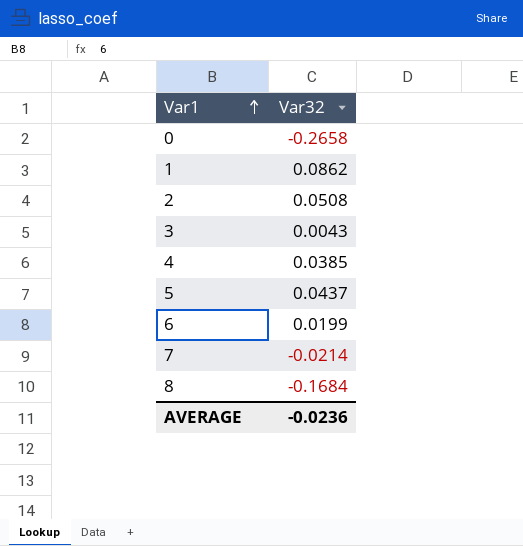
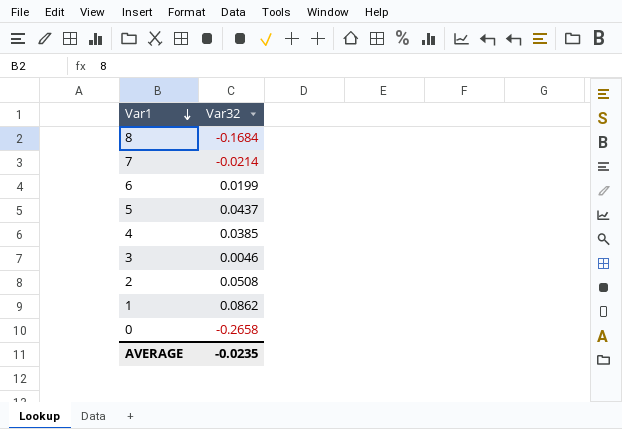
row order: Var1 ascending -> Var1 descending
3 | Var32: 0.0043 -> 0.0046
AVERAGE | Var32: -0.0236 -> -0.0235

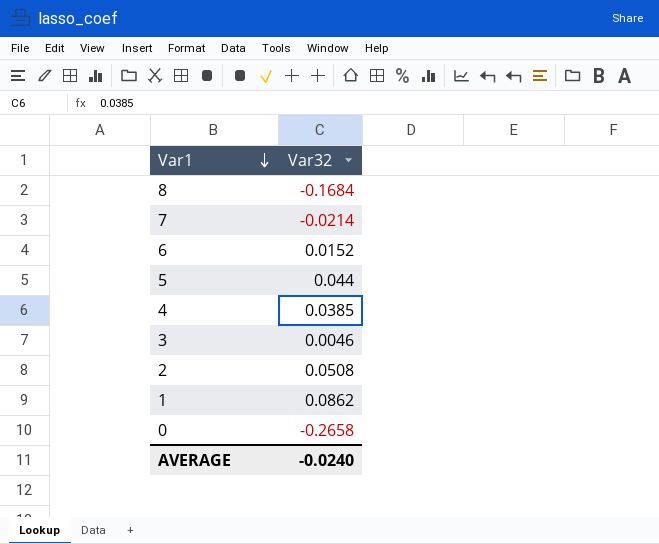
6 | Var32: 0.0199 -> 0.0152
5 | Var32: 0.0437 -> 0.044
AVERAGE | Var32: -0.0235 -> -0.0240

